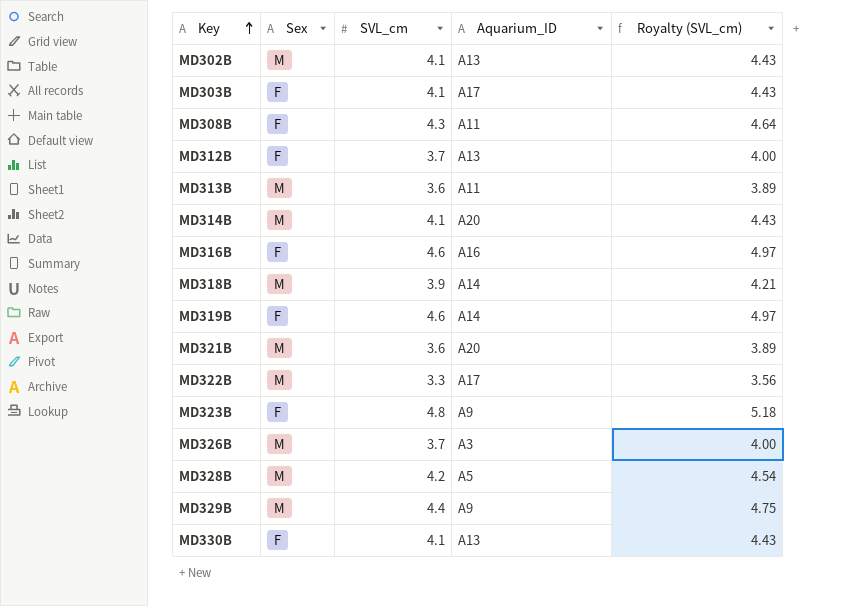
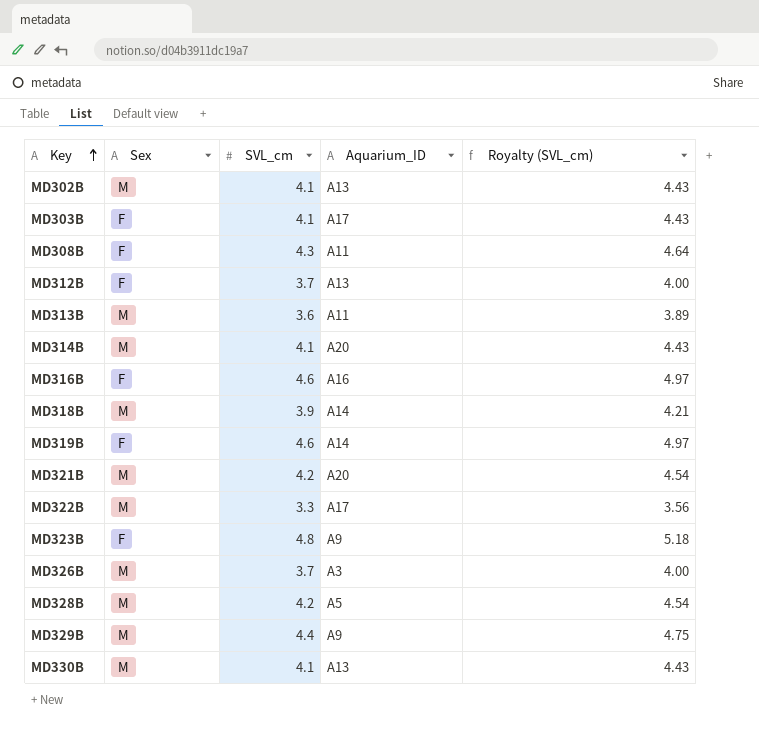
MD321B | SVL_cm: 3.6 -> 4.2
MD321B | Royalty (SVL_cm): 3.89 -> 4.54
MD330B | Sex: F -> M

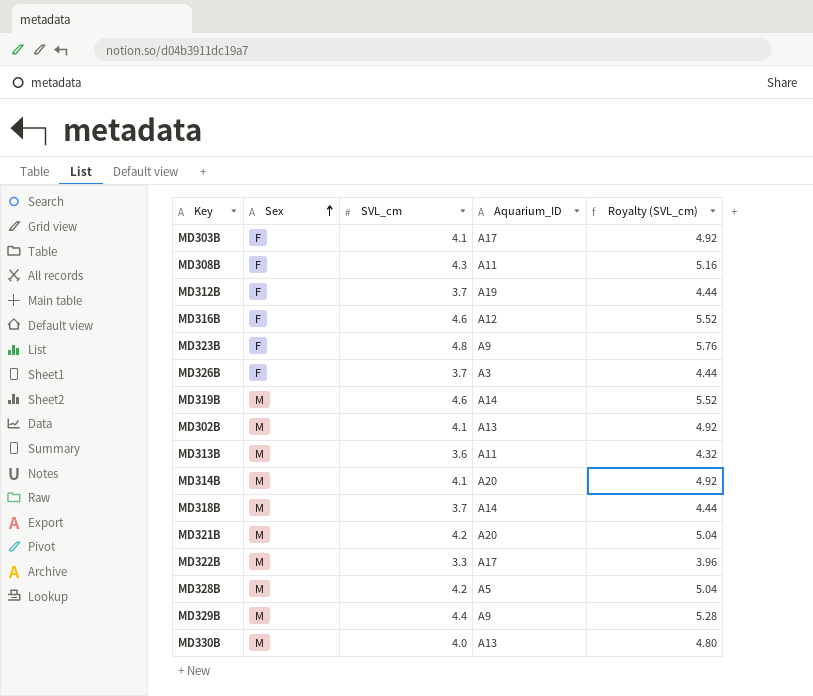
row order: Key ascending -> Sex ascending
column Royalty (SVL_cm) | formula: [SVL_cm] * 1.08 -> [SVL_cm] * 1.2
MD312B | Aquarium_ID: A13 -> A19
MD316B | Aquarium_ID: A16 -> A12
MD326B | Sex: M -> F
MD319B | Sex: F -> M
MD318B | SVL_cm: 3.9 -> 3.7
MD330B | SVL_cm: 4.1 -> 4.0

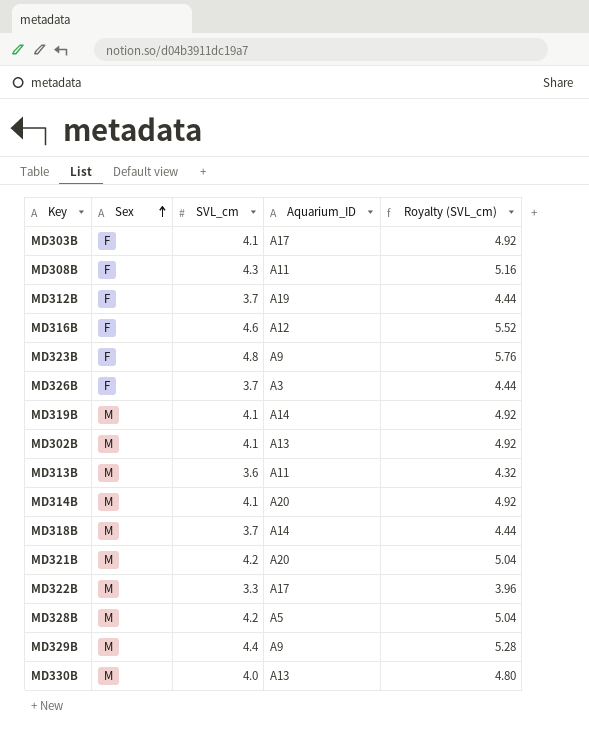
MD319B | SVL_cm: 4.6 -> 4.1
MD319B | Royalty (SVL_cm): 5.52 -> 4.92

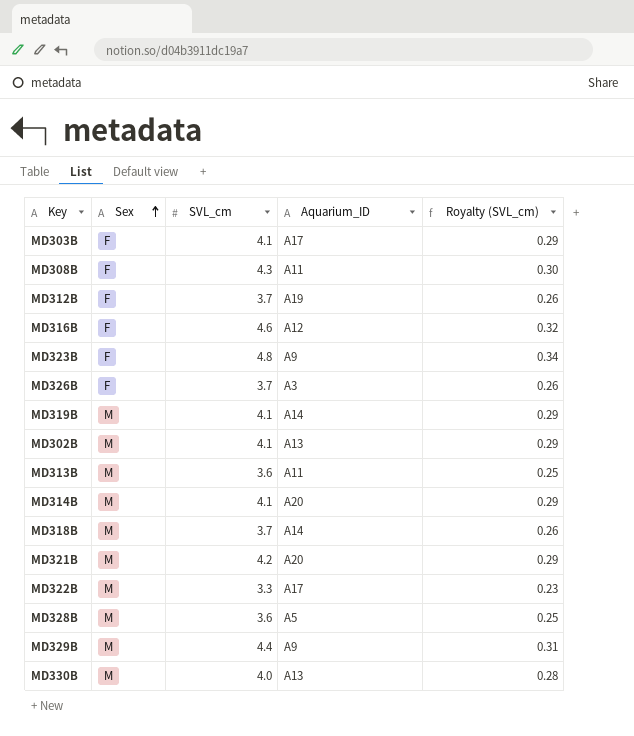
column Royalty (SVL_cm) | formula: [SVL_cm] * 1.2 -> [SVL_cm] * 0.07
MD328B | SVL_cm: 4.2 -> 3.6

